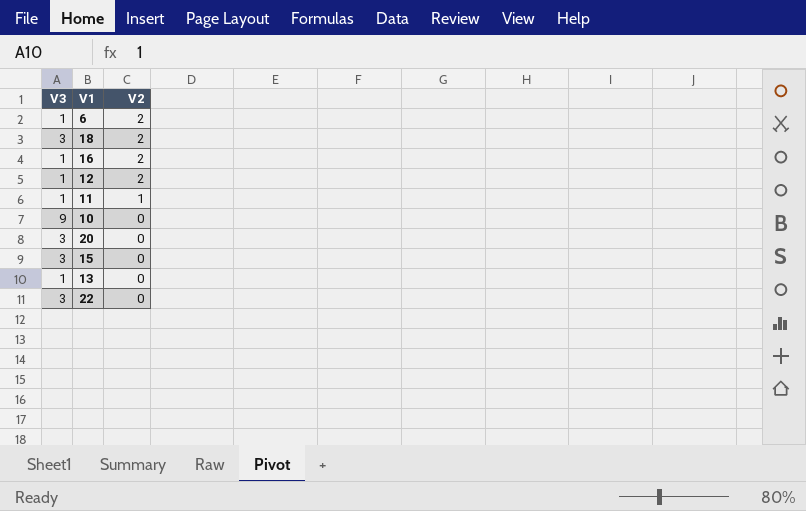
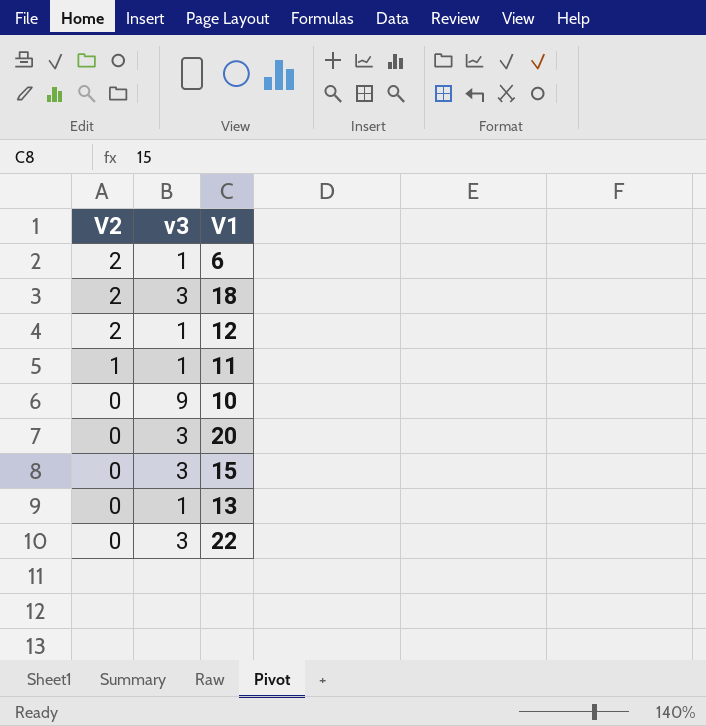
column V2 | position: 3 -> 1
column name: V3 -> v3
row 16: 1 | 2 -> none

